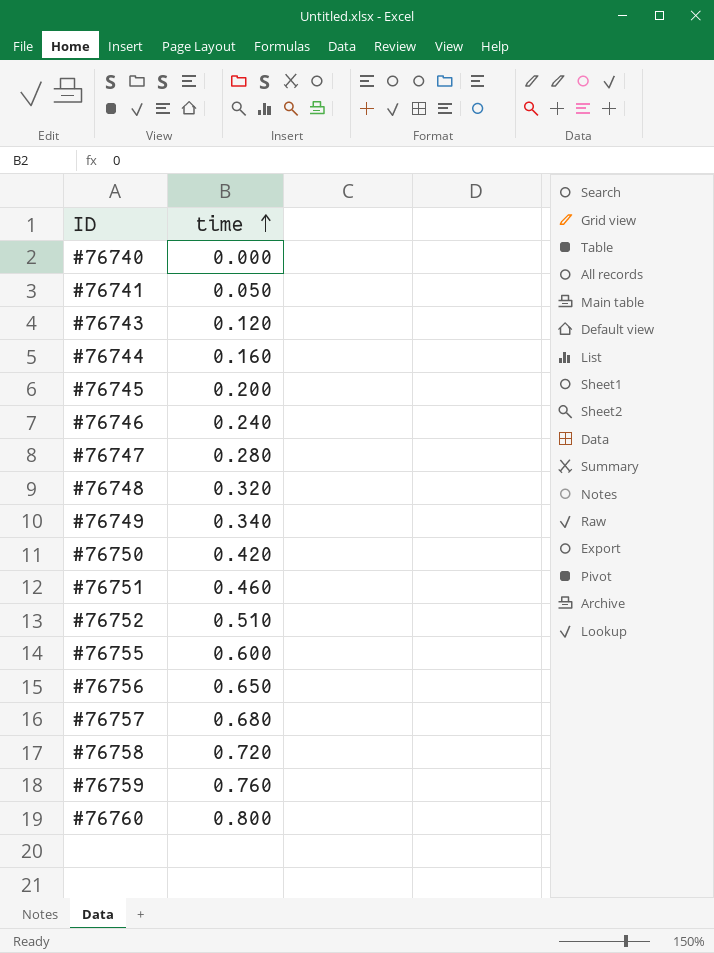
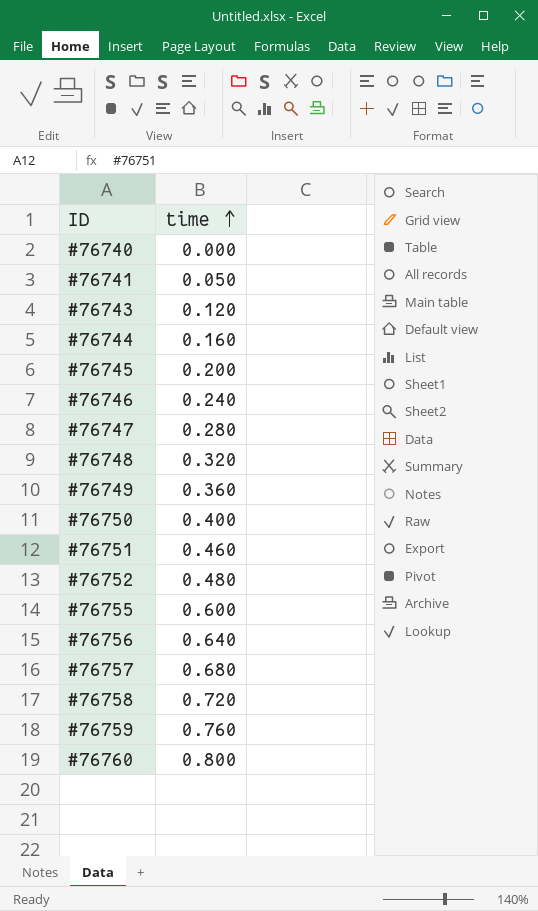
#76749 | time: 0.340 -> 0.360
#76750 | time: 0.420 -> 0.400
#76752 | time: 0.510 -> 0.480
#76756 | time: 0.650 -> 0.640

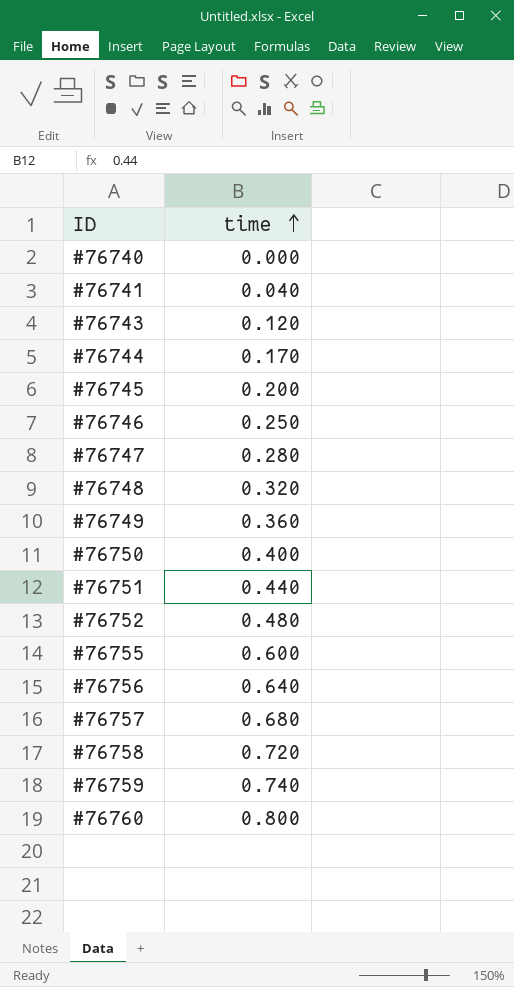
#76741 | time: 0.050 -> 0.040
#76744 | time: 0.160 -> 0.170
#76746 | time: 0.240 -> 0.250
#76751 | time: 0.460 -> 0.440
#76759 | time: 0.760 -> 0.740

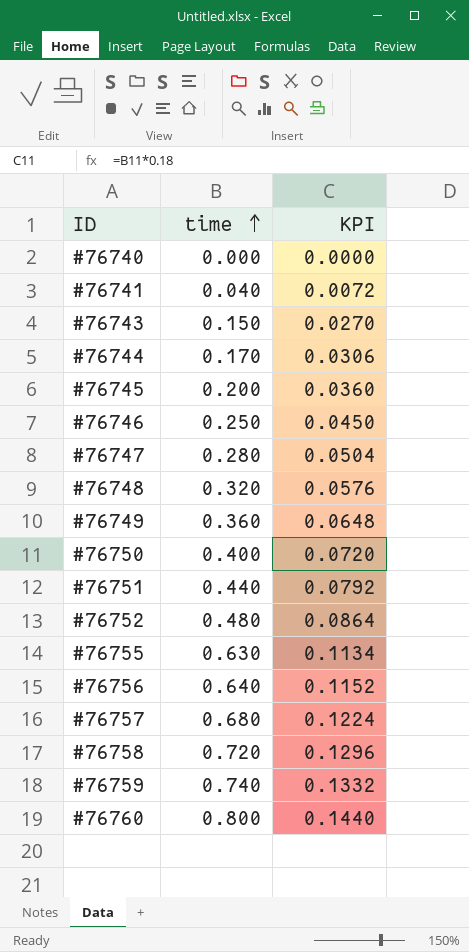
column KPI | formula: none -> [time] * 0.18
#76743 | time: 0.120 -> 0.150
#76755 | time: 0.600 -> 0.630

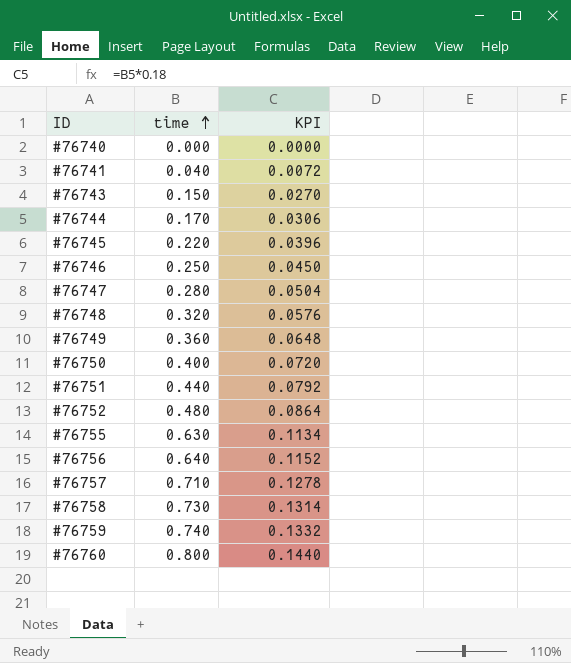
#76745 | time: 0.200 -> 0.220
#76745 | KPI: 0.0360 -> 0.0396
#76757 | time: 0.680 -> 0.710
#76757 | KPI: 0.1224 -> 0.1278
#76758 | time: 0.720 -> 0.730
#76758 | KPI: 0.1296 -> 0.1314

